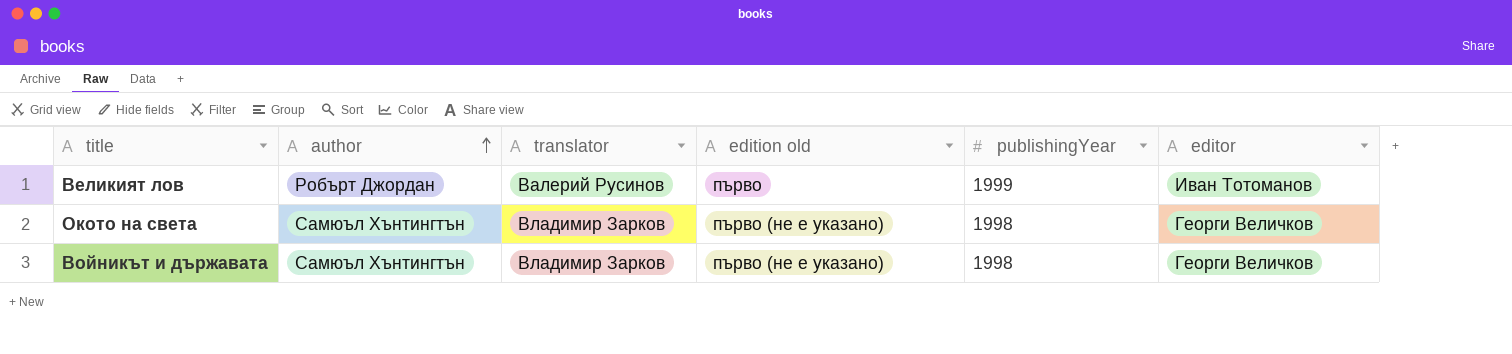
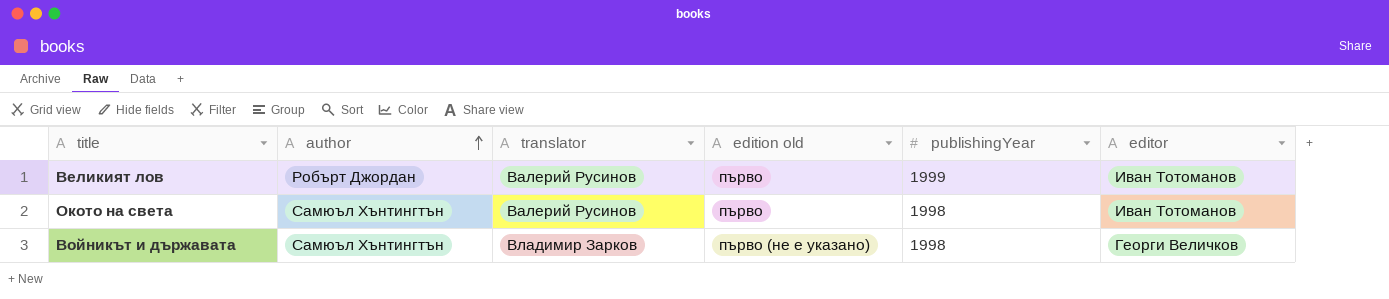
Окото на света | translator: Владимир Зарков -> Валерий Русинов
Окото на света | edition old: първо (не е указано) -> първо
Окото на света | editor: Георги Величков -> Иван Тотоманов

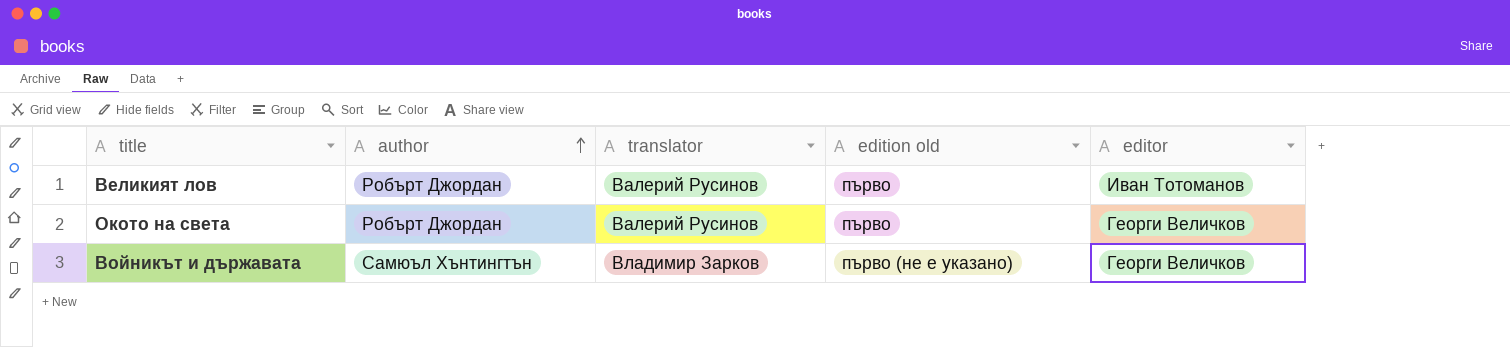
column publishingYear | position: 5 -> none
Окото на света | author: Самюъл Хънтингтън -> Робърт Джордан
Окото на света | editor: Иван Тотоманов -> Георги Величков

